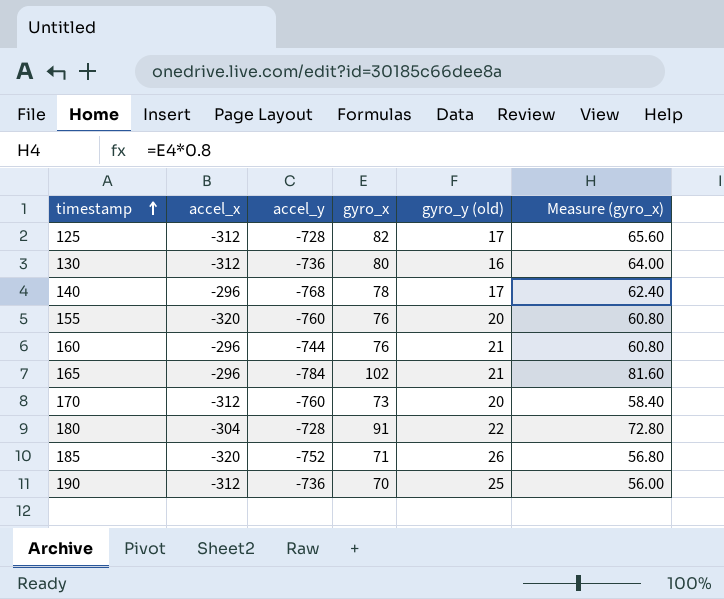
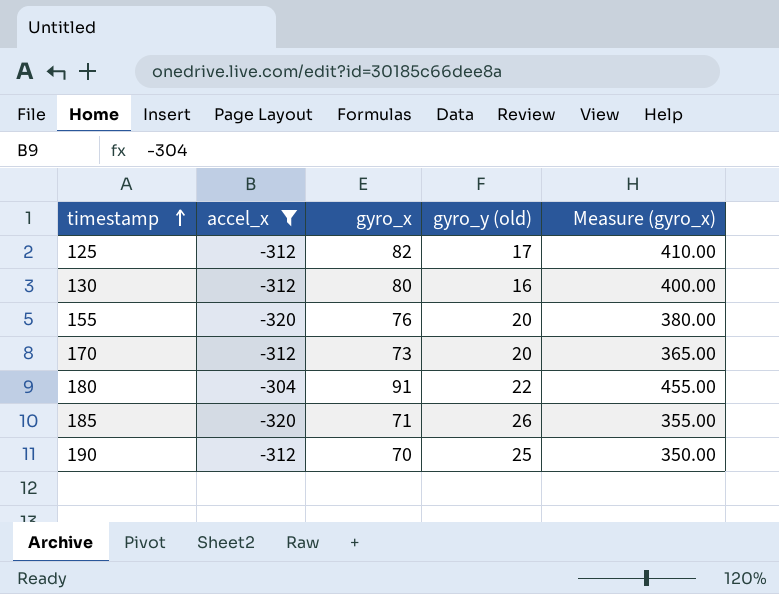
filter: none -> accel_x != -296
column accel_y | position: 3 -> none
column Measure (gyro_x) | formula: [gyro_x] * 0.8 -> [gyro_x] * 5

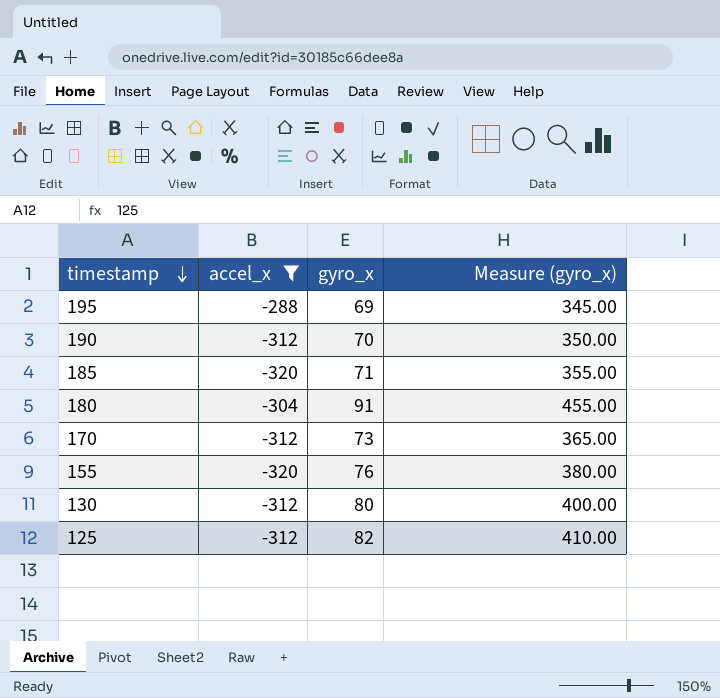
row order: timestamp ascending -> timestamp descending
column gyro_y (old) | position: 4 -> none
row 195: none -> -288 | 69 | 345.00

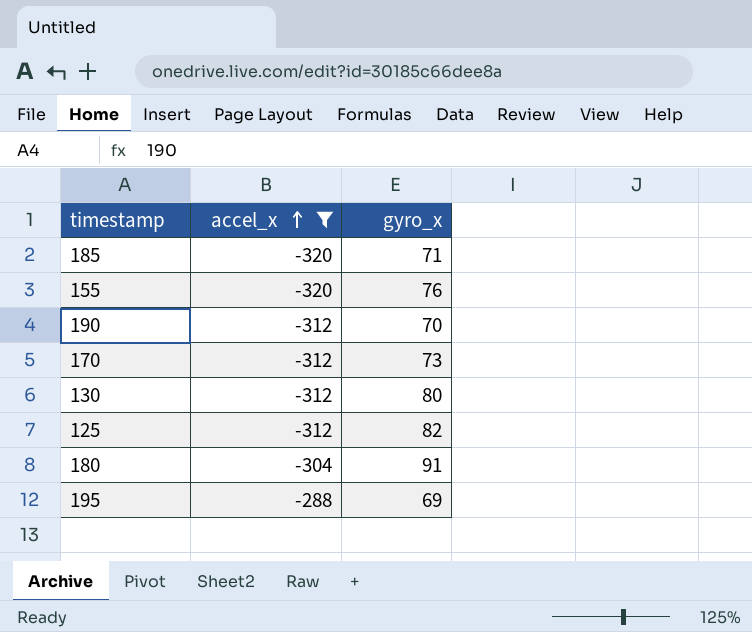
row order: timestamp descending -> accel_x ascending
column Measure (gyro_x) | formula: [gyro_x] * 5 -> none

